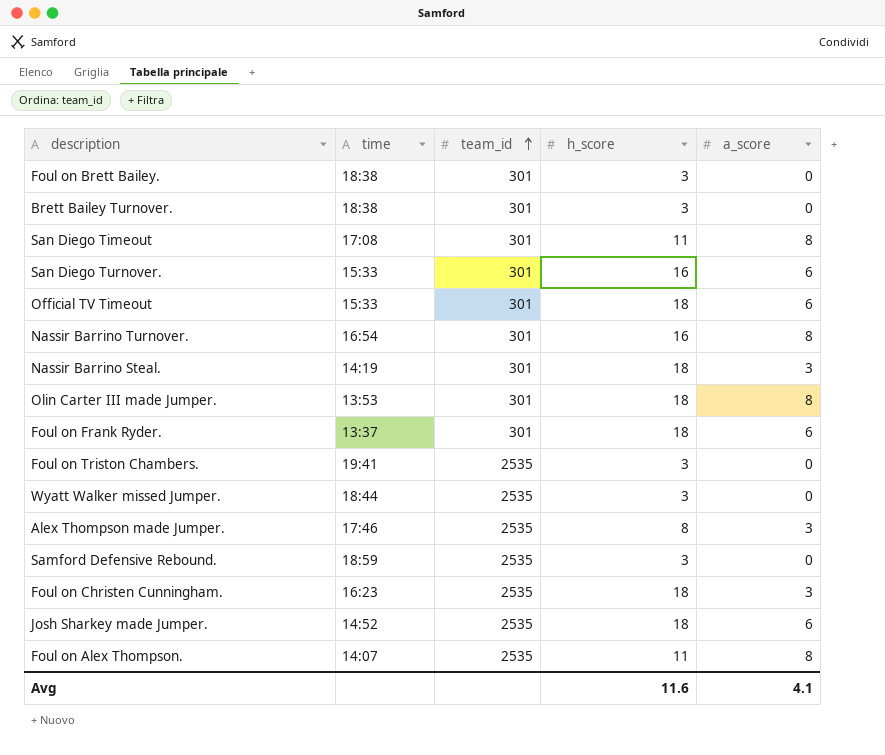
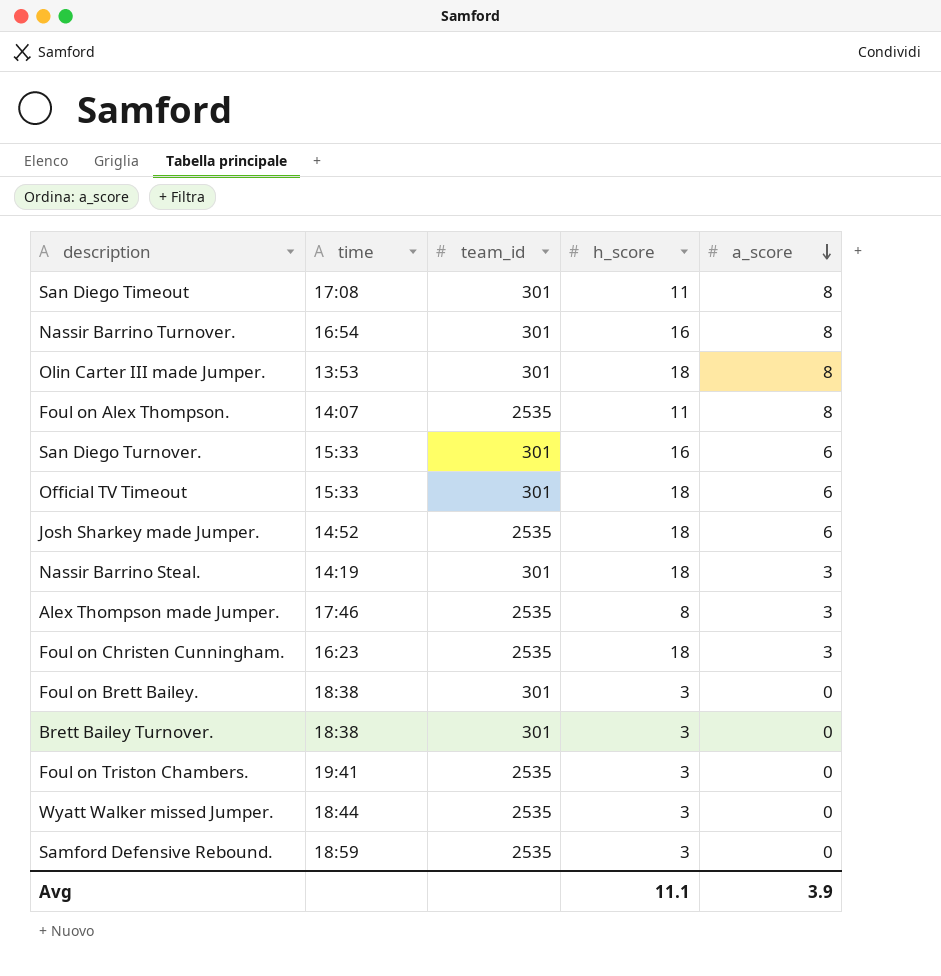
row order: team_id ascending -> a_score descending
row Foul on Frank Ryder.: 13:37 | 301 | 18 | 6 -> none
Avg | h_score: 11.6 -> 11.1
Avg | a_score: 4.1 -> 3.9

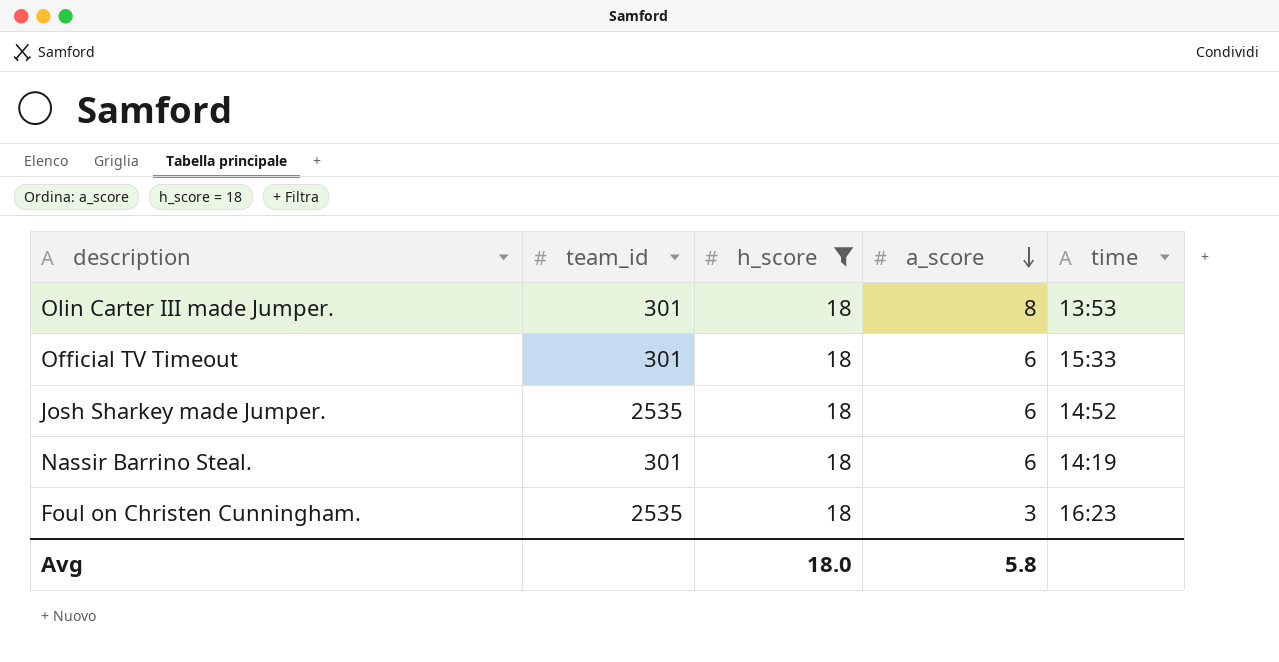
filter: none -> h_score = 18
column time | position: 2 -> 5
Nassir Barrino Steal. | a_score: 3 -> 6
Avg | h_score: 11.1 -> 18.0
Avg | a_score: 3.9 -> 5.8

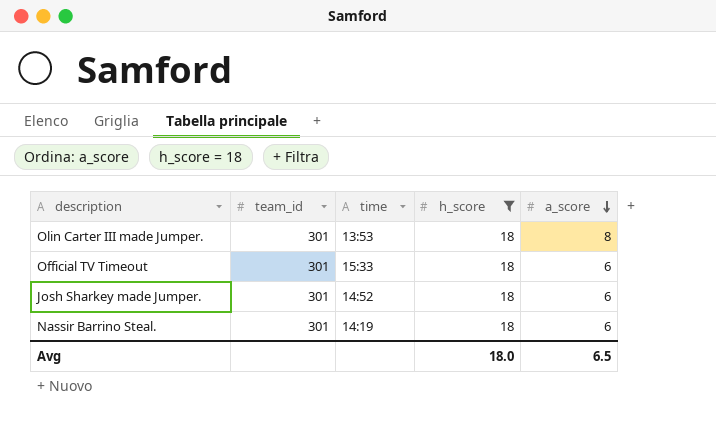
column time | position: 5 -> 3
row Foul on Christen Cunningham.: 2535 | 18 | 3 | 16:23 -> none
Josh Sharkey made Jumper. | team_id: 2535 -> 301
Avg | a_score: 5.8 -> 6.5

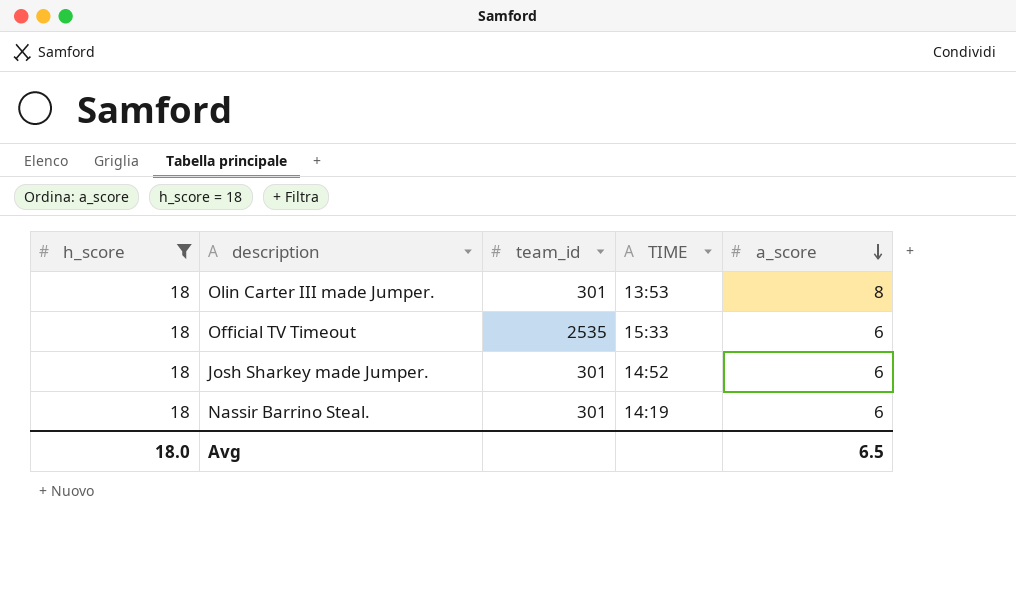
column h_score | position: 4 -> 1
column name: time -> TIME
Official TV Timeout | team_id: 301 -> 2535

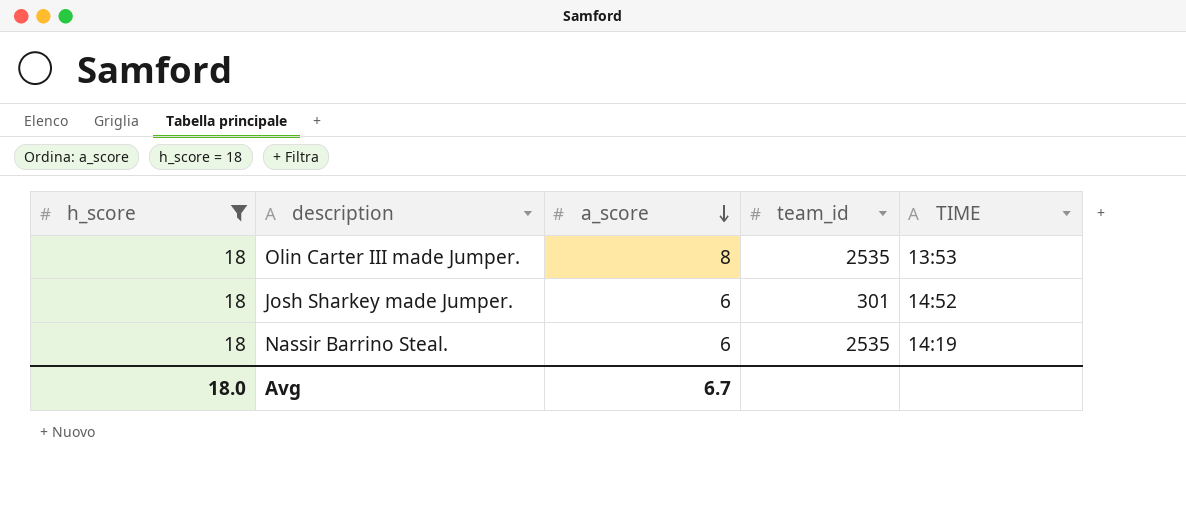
column a_score | position: 5 -> 3
row Official TV Timeout: 18 | 2535 | 15:33 | 6 -> none
Olin Carter III made Jumper. | team_id: 301 -> 2535
Nassir Barrino Steal. | team_id: 301 -> 2535
Avg | a_score: 6.5 -> 6.7

